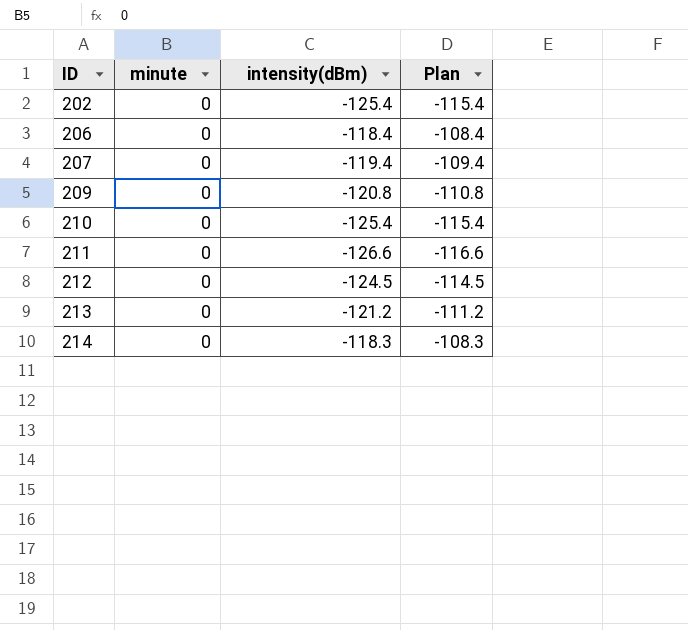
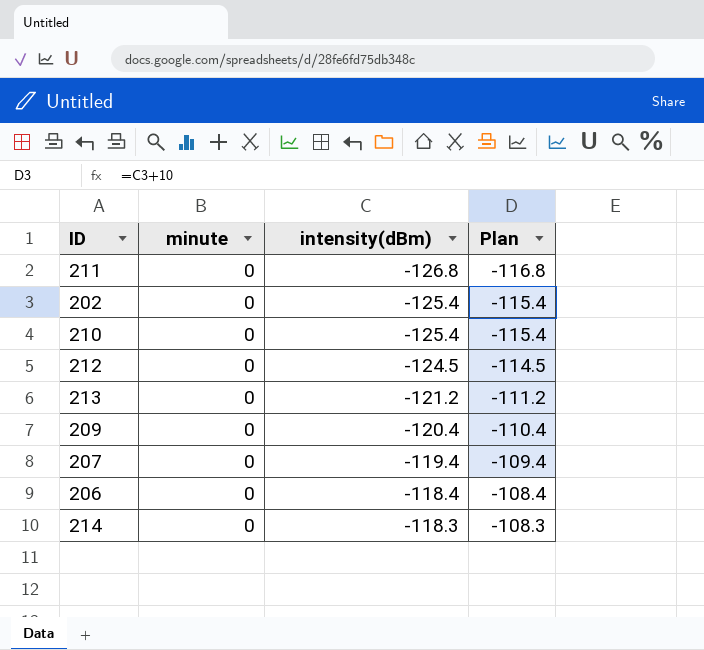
row order: ID ascending -> intensity(dBm) ascending
211 | intensity(dBm): -126.6 -> -126.8
211 | Plan: -116.6 -> -116.8
209 | intensity(dBm): -120.8 -> -120.4
209 | Plan: -110.8 -> -110.4

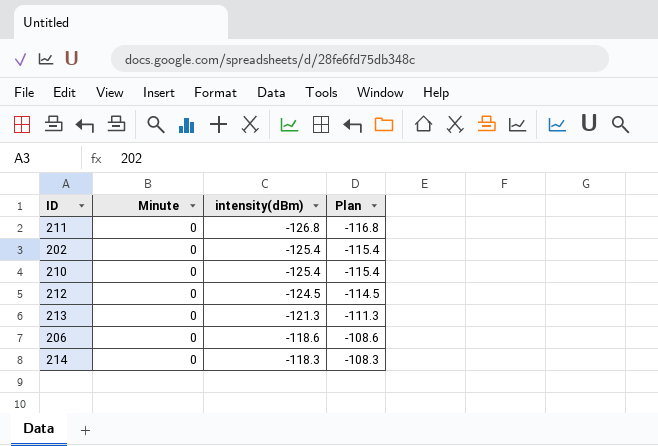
column name: minute -> Minute
row 209: 0 | -120.4 | -110.4 -> none
row 207: 0 | -119.4 | -109.4 -> none
213 | intensity(dBm): -121.2 -> -121.3
213 | Plan: -111.2 -> -111.3
206 | intensity(dBm): -118.4 -> -118.6
206 | Plan: -108.4 -> -108.6

